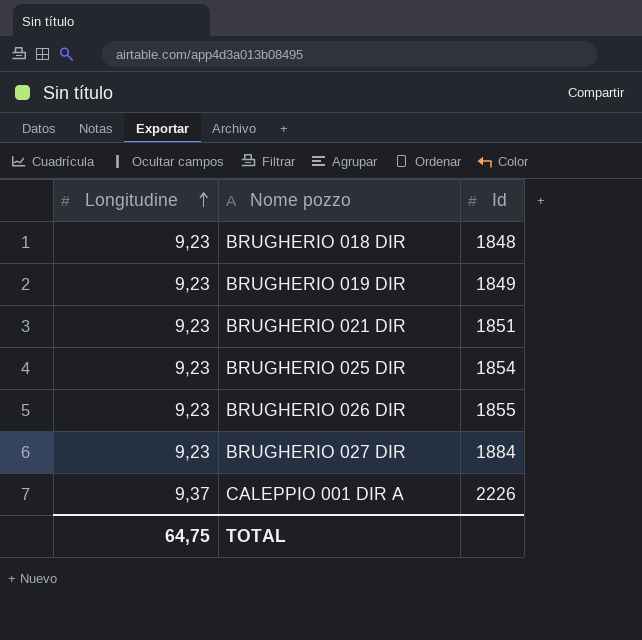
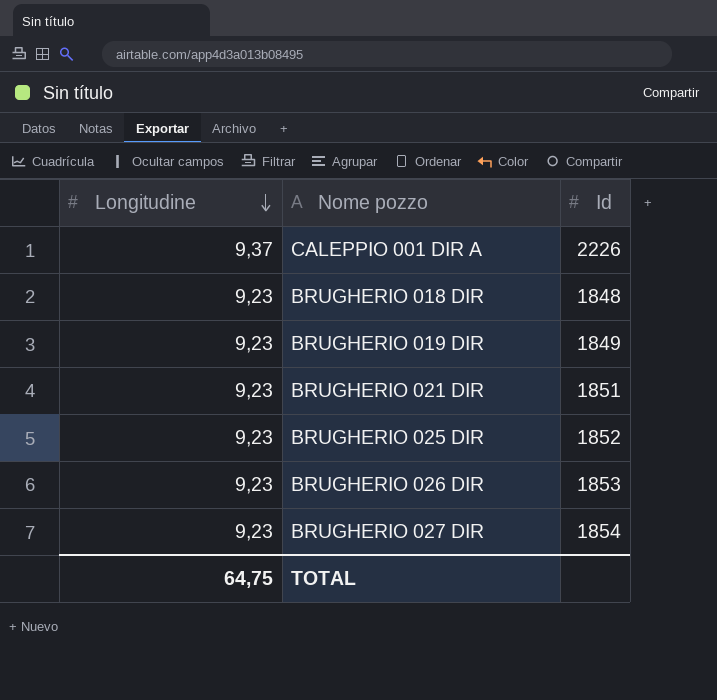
row order: Longitudine ascending -> Longitudine descending
BRUGHERIO 025 DIR | Id: 1854 -> 1852
BRUGHERIO 026 DIR | Id: 1855 -> 1853
BRUGHERIO 027 DIR | Id: 1884 -> 1854

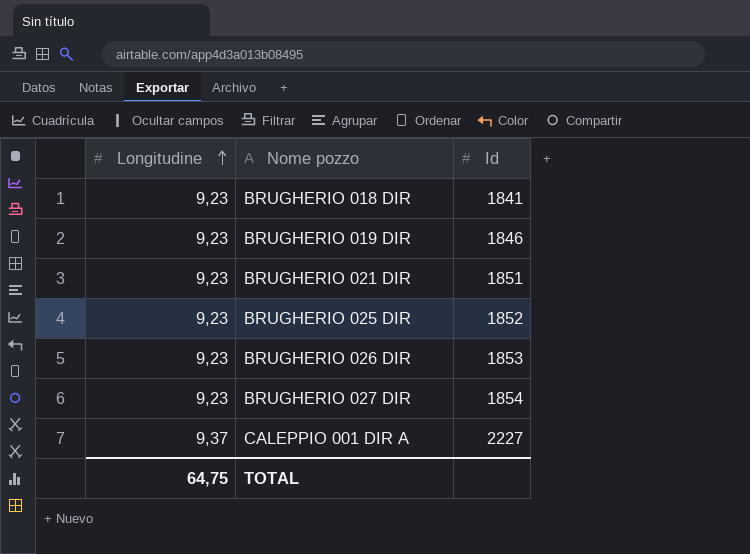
row order: Longitudine descending -> Longitudine ascending
BRUGHERIO 018 DIR | Id: 1848 -> 1841
BRUGHERIO 019 DIR | Id: 1849 -> 1846
CALEPPIO 001 DIR A | Id: 2226 -> 2227

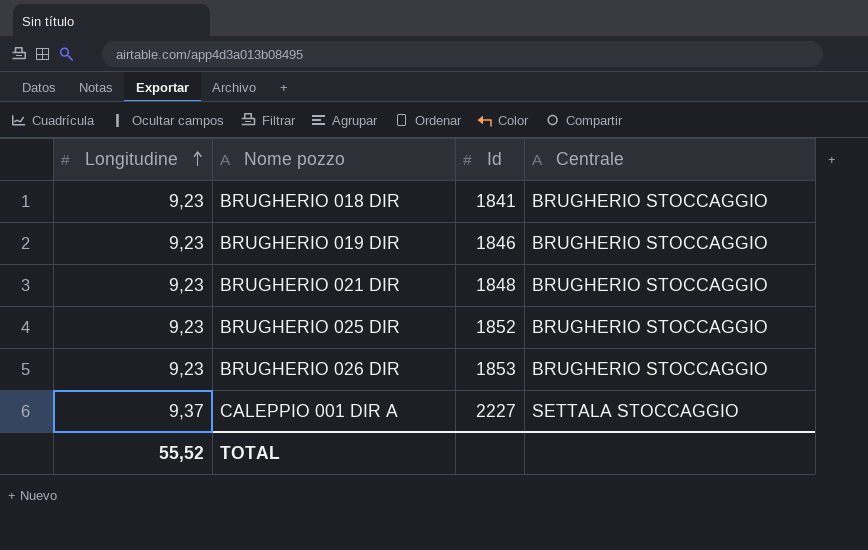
column Centrale | position: none -> 4
row BRUGHERIO 027 DIR: 9,23 | 1854 -> none
BRUGHERIO 021 DIR | Id: 1851 -> 1848
TOTAL | Longitudine: 64,75 -> 55,52

